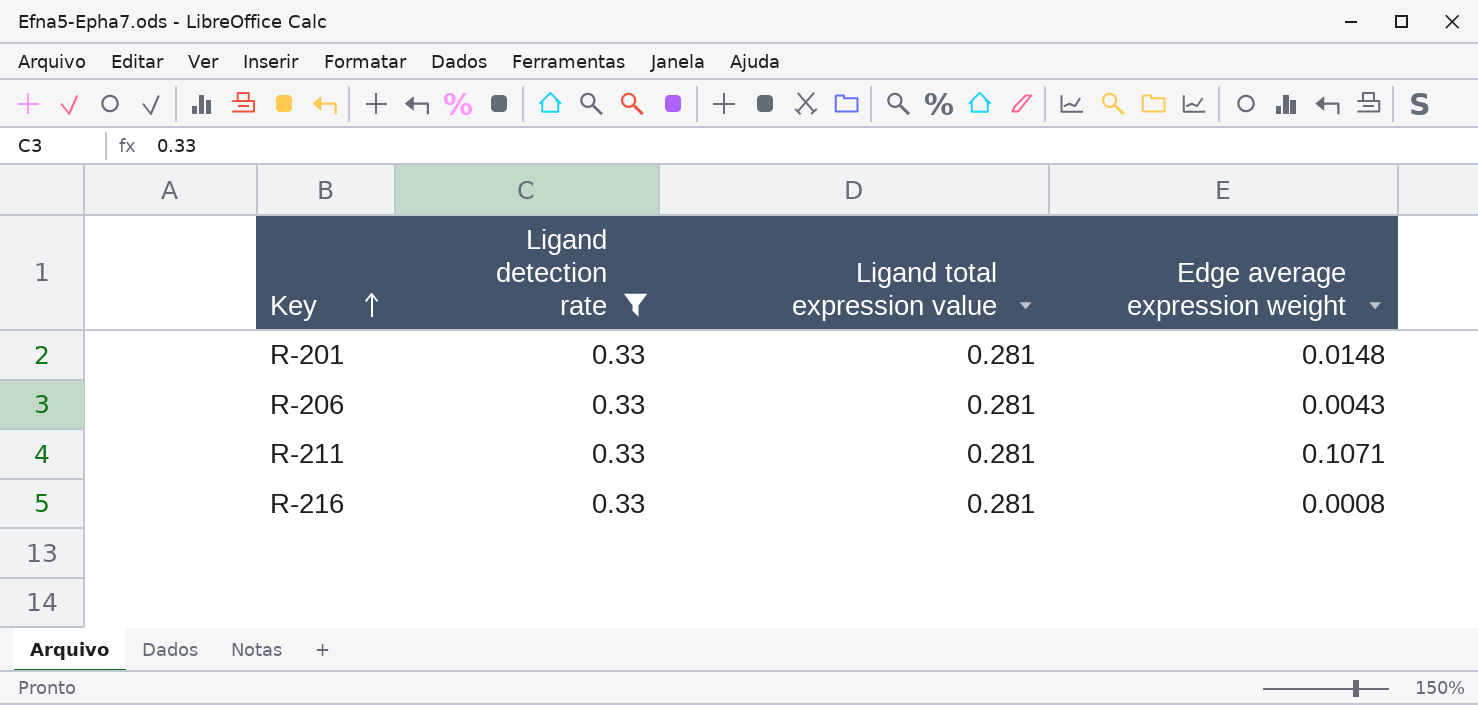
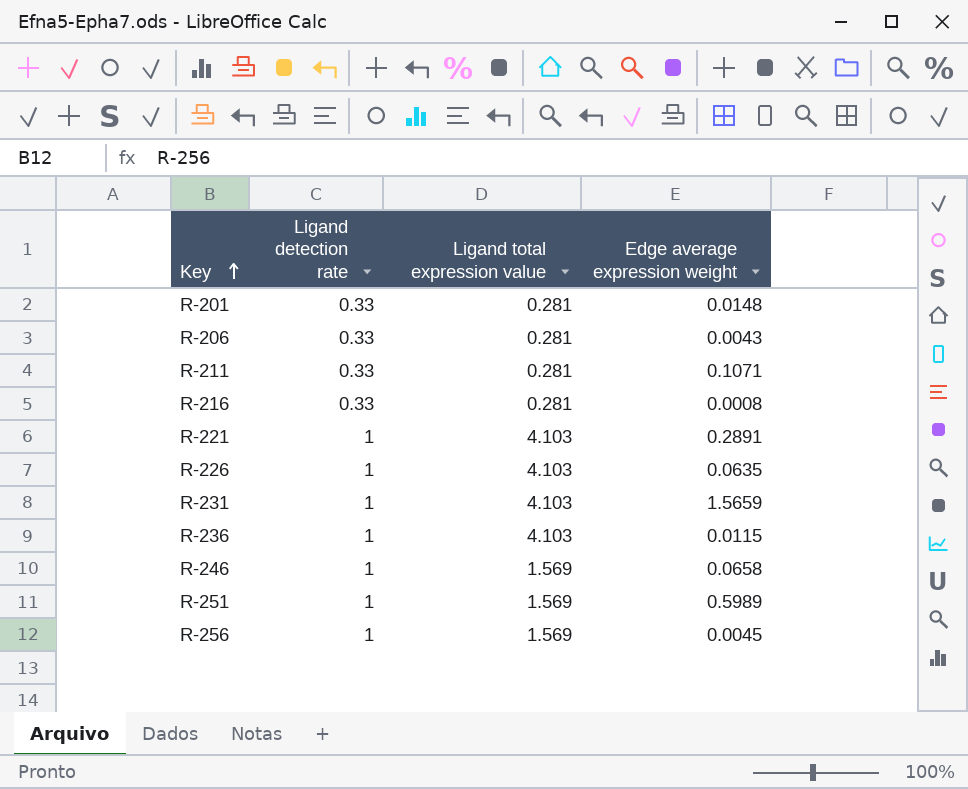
filter: Ligand detection rate = 0.33 -> none

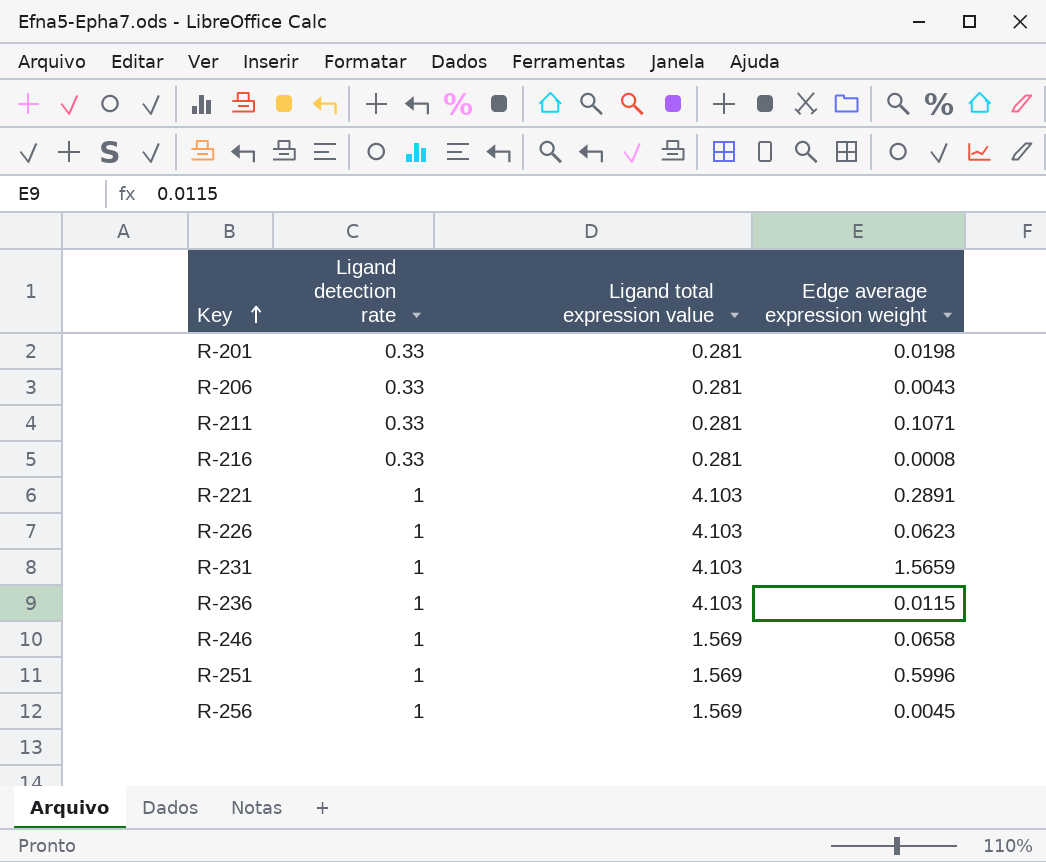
R-201 | Edge average expression weight: 0.0148 -> 0.0198
R-226 | Edge average expression weight: 0.0635 -> 0.0623
R-251 | Edge average expression weight: 0.5989 -> 0.5996

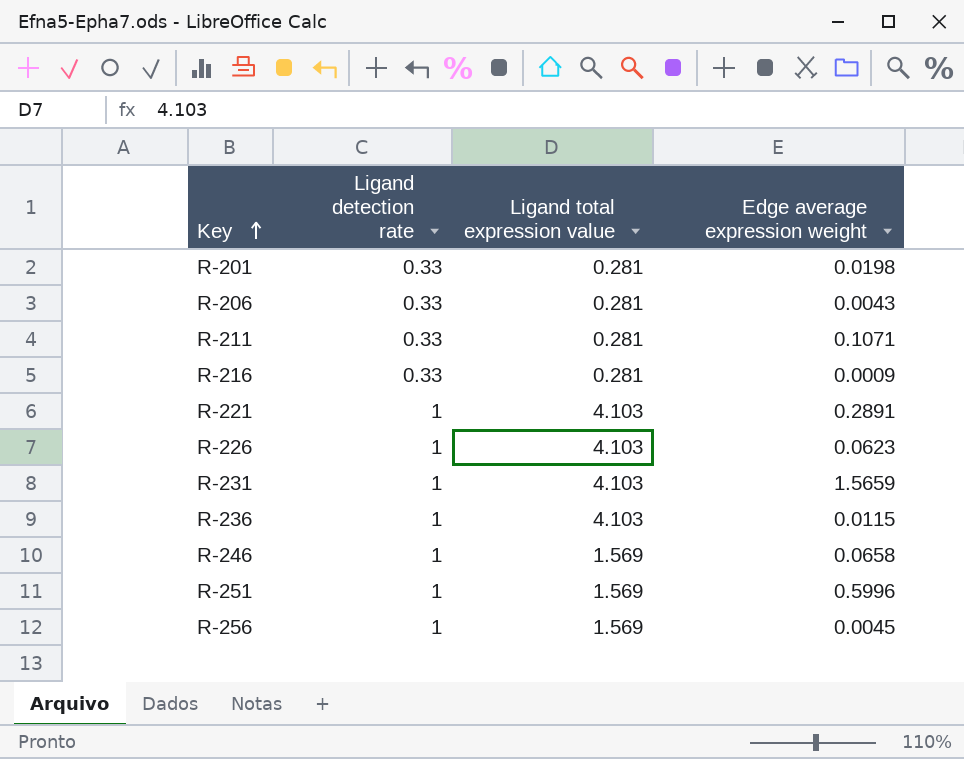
R-216 | Edge average expression weight: 0.0008 -> 0.0009

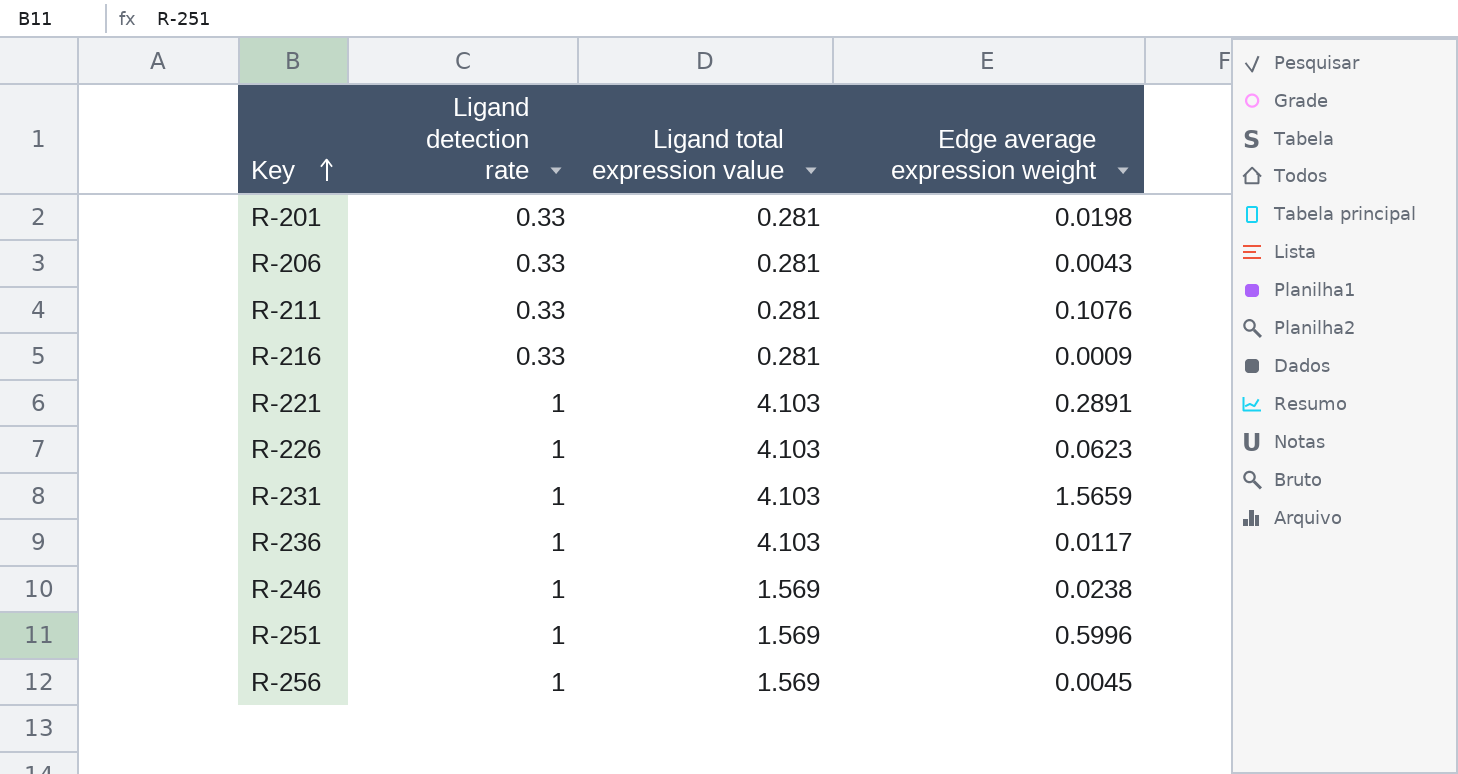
R-211 | Edge average expression weight: 0.1071 -> 0.1076
R-236 | Edge average expression weight: 0.0115 -> 0.0117
R-246 | Edge average expression weight: 0.0658 -> 0.0238

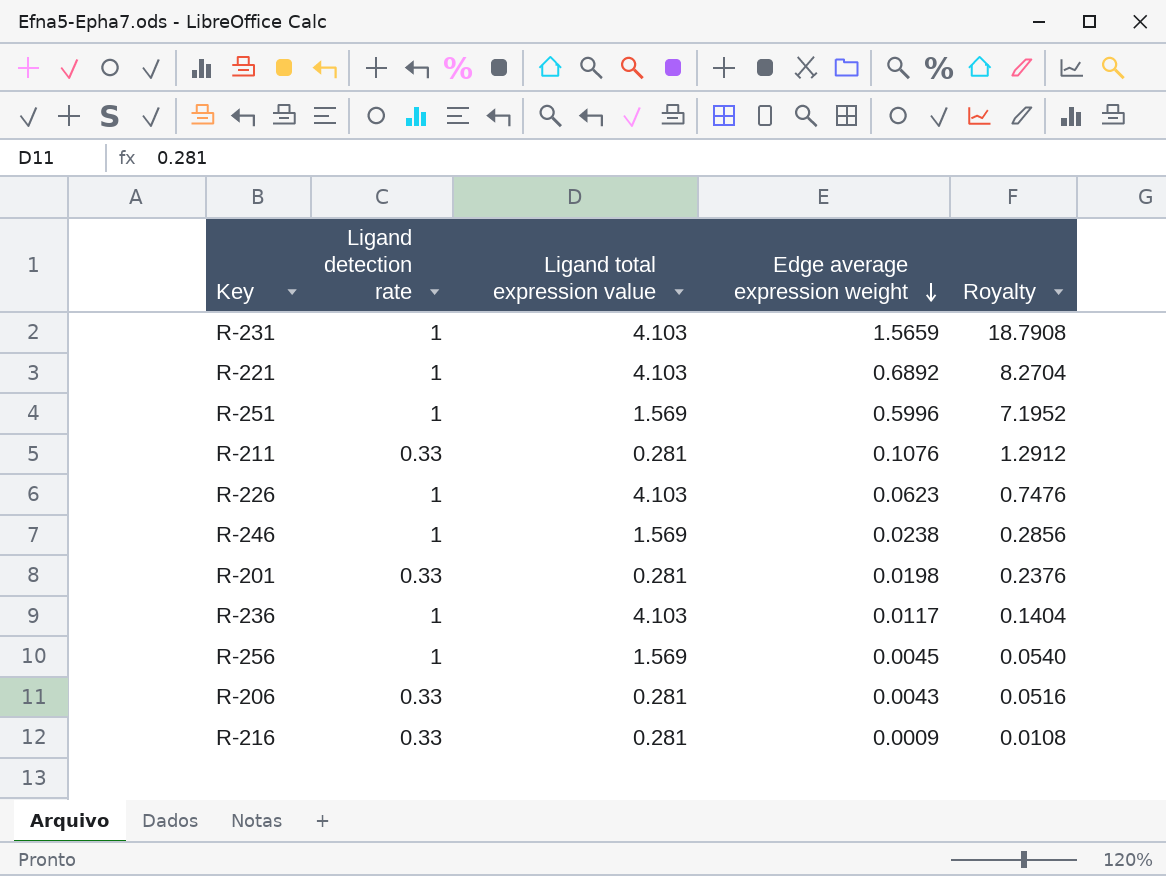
row order: Key ascending -> Edge average expression weight descending
column Royalty | formula: none -> [Edge average expression weight] * 12
R-221 | Edge average expression weight: 0.2891 -> 0.6892

